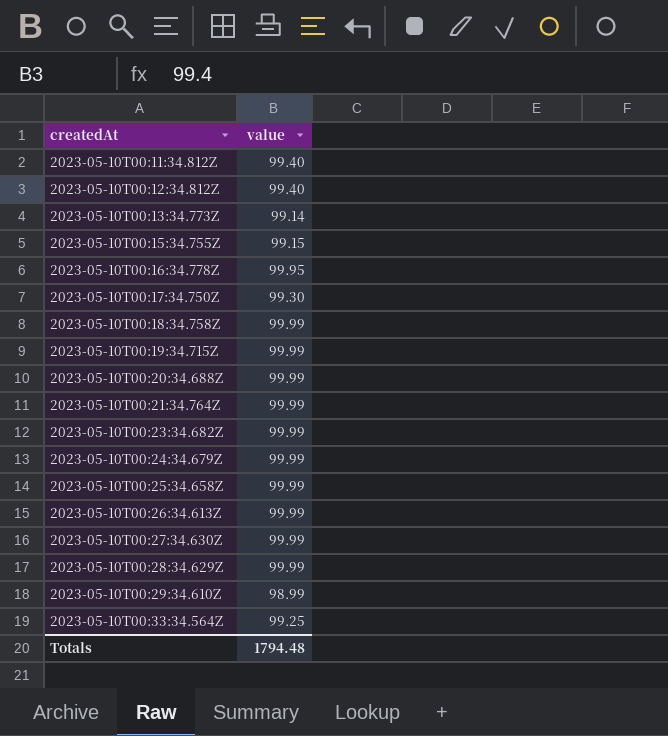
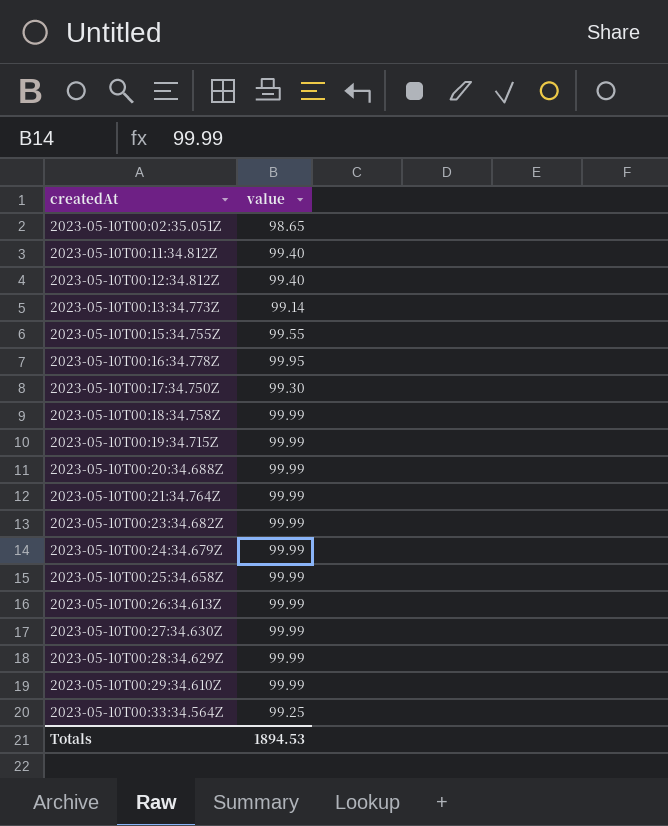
row 2023-05-10T00:02:35.051Z: none -> 98.65
2023-05-10T00:15:34.755Z | value: 99.15 -> 99.55
2023-05-10T00:29:34.610Z | value: 98.99 -> 99.99
Totals | value: 1794.48 -> 1894.53

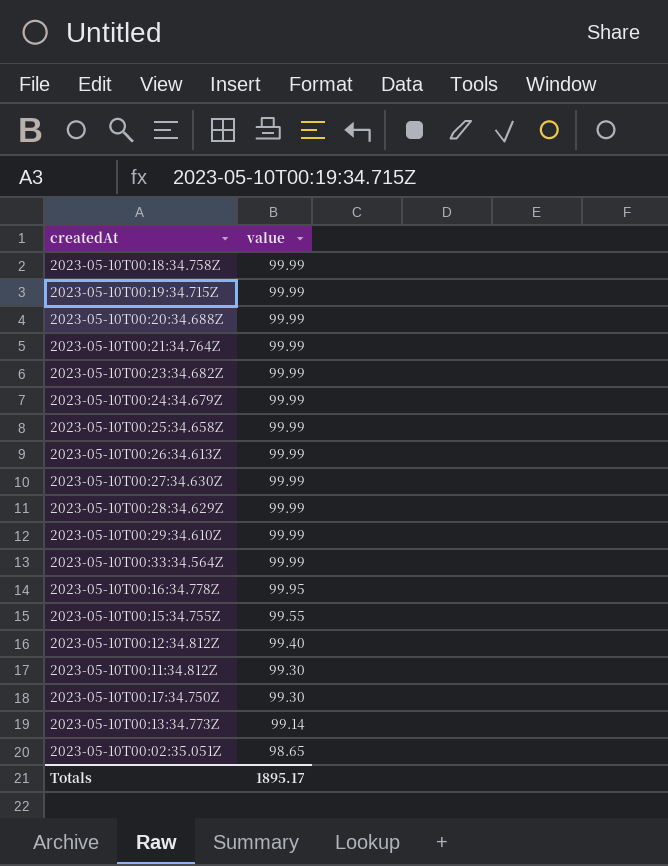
row order: createdAt ascending -> value descending
2023-05-10T00:33:34.564Z | value: 99.25 -> 99.99
2023-05-10T00:11:34.812Z | value: 99.40 -> 99.30
Totals | value: 1894.53 -> 1895.17

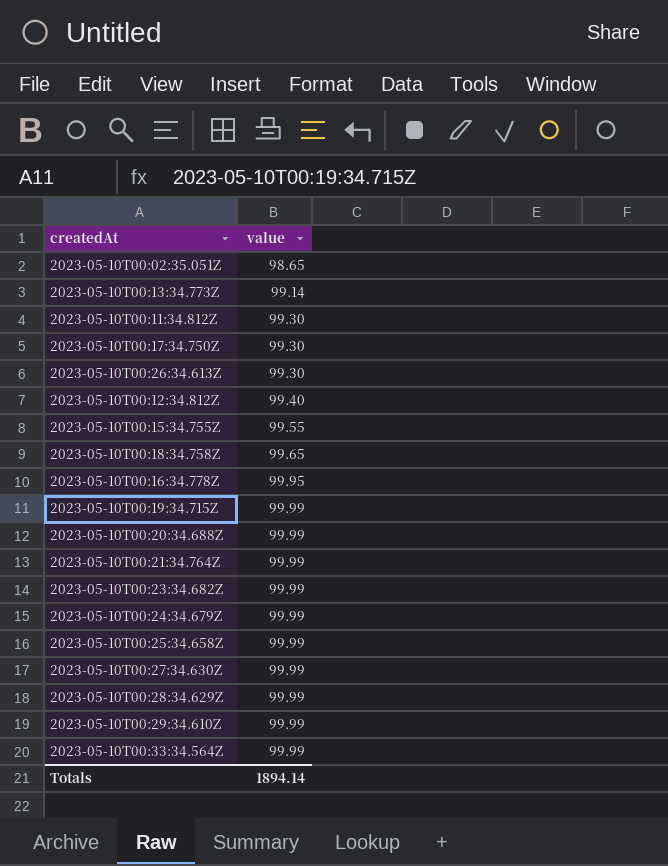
row order: value descending -> value ascending
2023-05-10T00:26:34.613Z | value: 99.99 -> 99.30
2023-05-10T00:18:34.758Z | value: 99.99 -> 99.65
Totals | value: 1895.17 -> 1894.14

